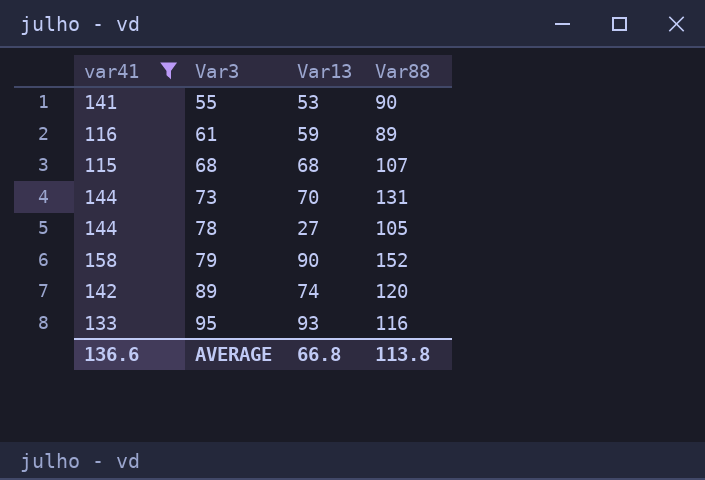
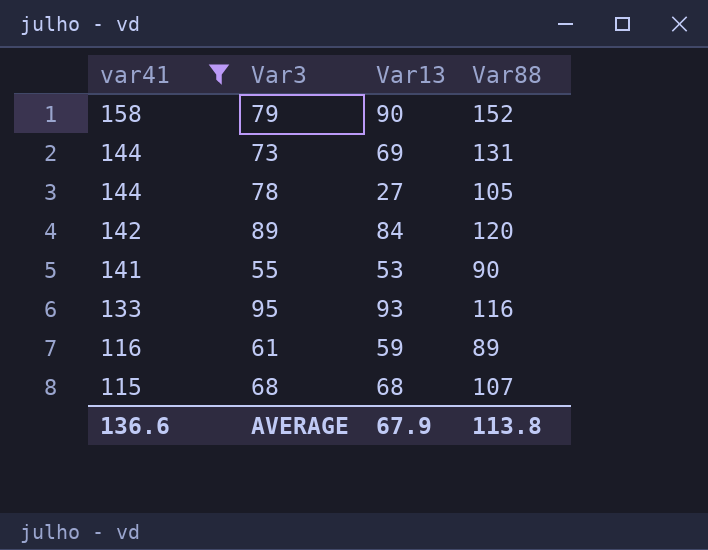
row order: Var3 ascending -> var41 descending
73 | Var13: 70 -> 69
89 | Var13: 74 -> 84
AVERAGE | Var13: 66.8 -> 67.9

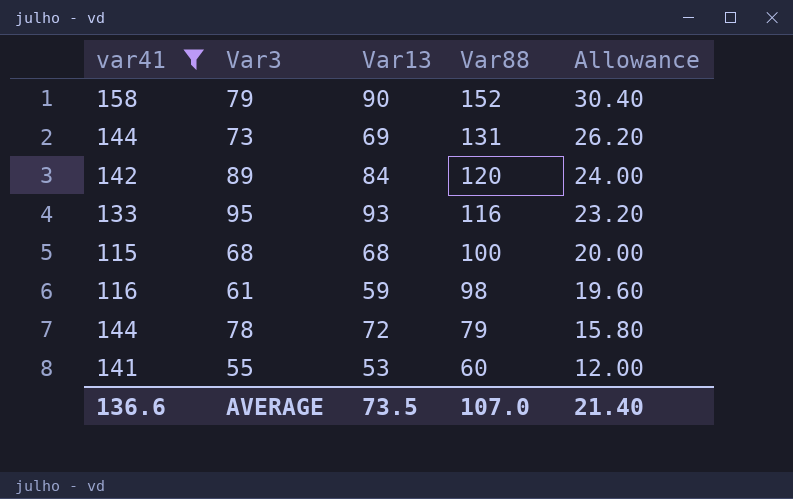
row order: var41 descending -> Var88 descending
column Allowance | formula: none -> [Var88] * 0.2
68 | Var88: 107 -> 100
61 | Var88: 89 -> 98
78 | Var13: 27 -> 72
78 | Var88: 105 -> 79
55 | Var88: 90 -> 60
AVERAGE | Var13: 67.9 -> 73.5
AVERAGE | Var88: 113.8 -> 107.0

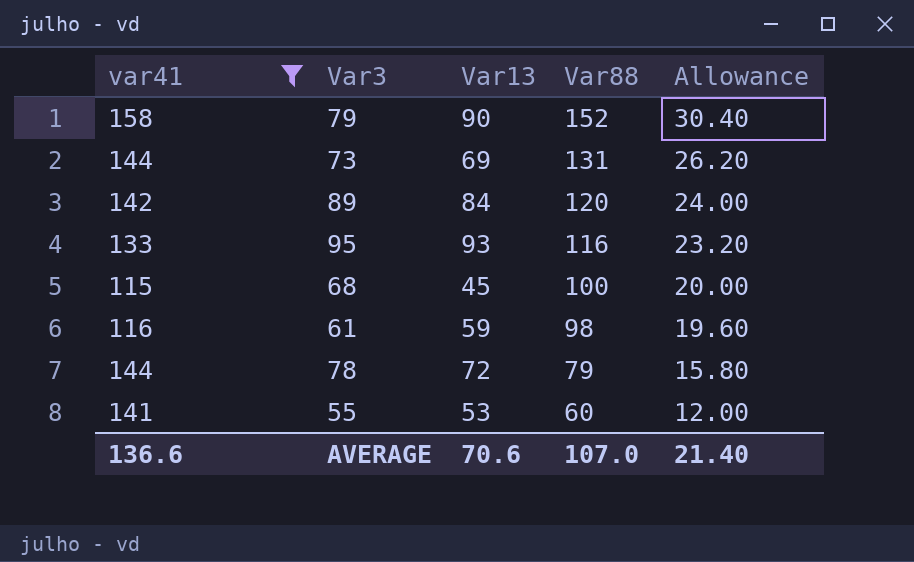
68 | Var13: 68 -> 45
AVERAGE | Var13: 73.5 -> 70.6

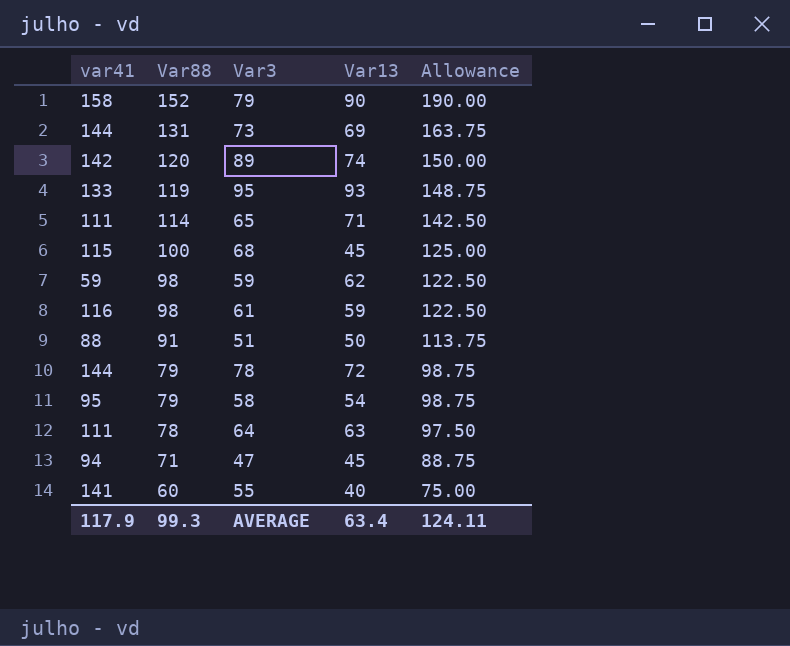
filter: var41 >= 115 -> none
column Var88 | position: 4 -> 2
column Allowance | formula: [Var88] * 0.2 -> [Var88] * 1.25
89 | Var13: 84 -> 74
95 | Var88: 116 -> 119
55 | Var13: 53 -> 40
AVERAGE | var41: 136.6 -> 117.9
AVERAGE | Var88: 107.0 -> 99.3
AVERAGE | Var13: 70.6 -> 63.4
AVERAGE | Allowance: 21.40 -> 124.11

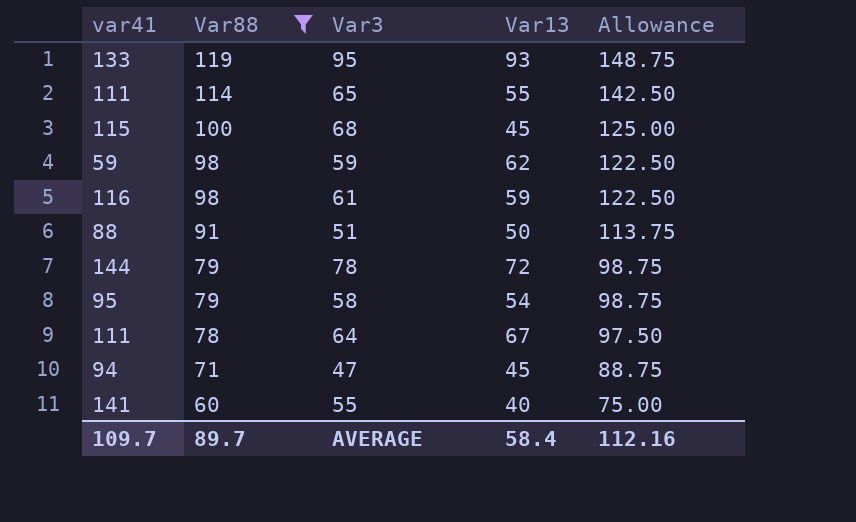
filter: none -> Var88 <= 119
65 | Var13: 71 -> 55
64 | Var13: 63 -> 67
AVERAGE | var41: 117.9 -> 109.7
AVERAGE | Var88: 99.3 -> 89.7
AVERAGE | Var13: 63.4 -> 58.4
AVERAGE | Allowance: 124.11 -> 112.16

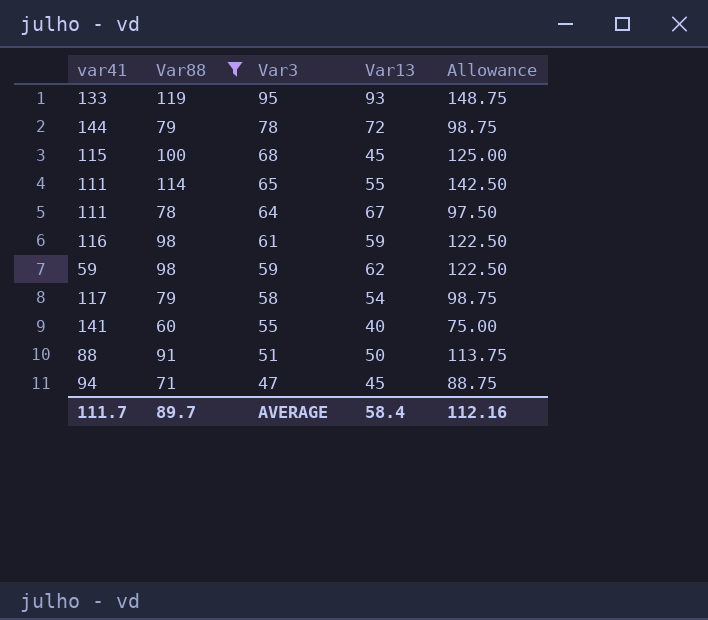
row order: Var88 descending -> Var3 descending
58 | var41: 95 -> 117
AVERAGE | var41: 109.7 -> 111.7

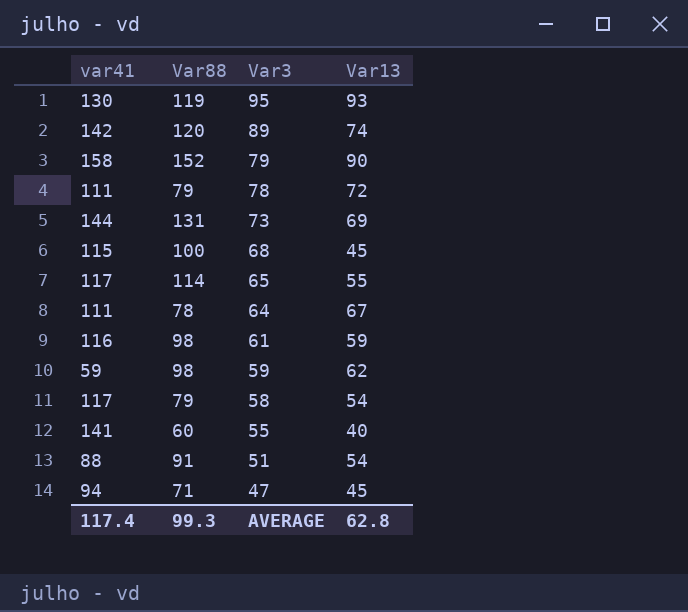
filter: Var88 <= 119 -> none
column Allowance | formula: [Var88] * 1.25 -> none
95 | var41: 133 -> 130
78 | var41: 144 -> 111
65 | var41: 111 -> 117
51 | Var13: 50 -> 54
AVERAGE | var41: 111.7 -> 117.4
AVERAGE | Var88: 89.7 -> 99.3
AVERAGE | Var13: 58.4 -> 62.8

